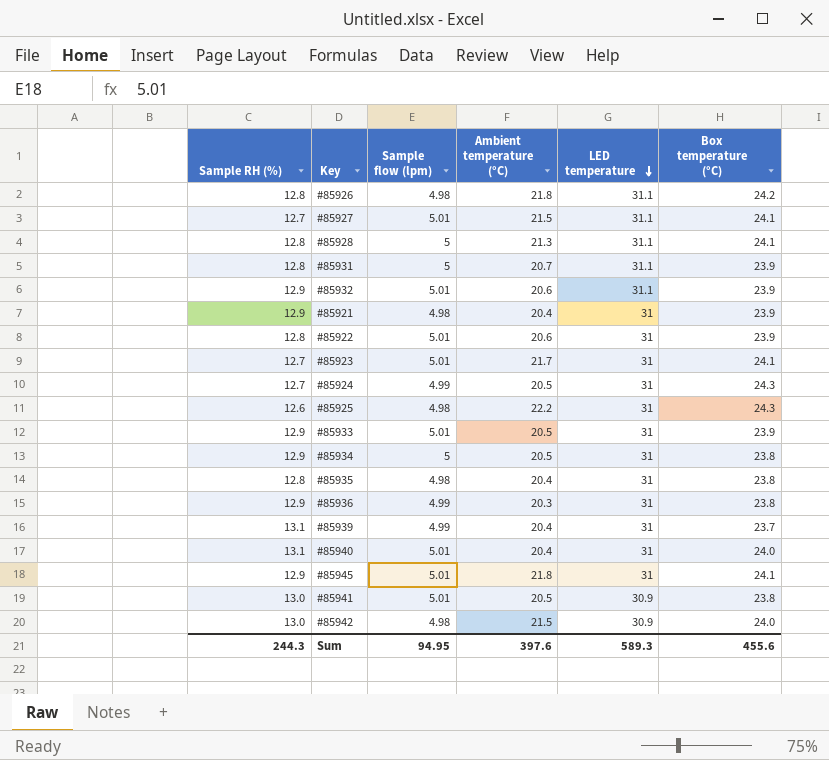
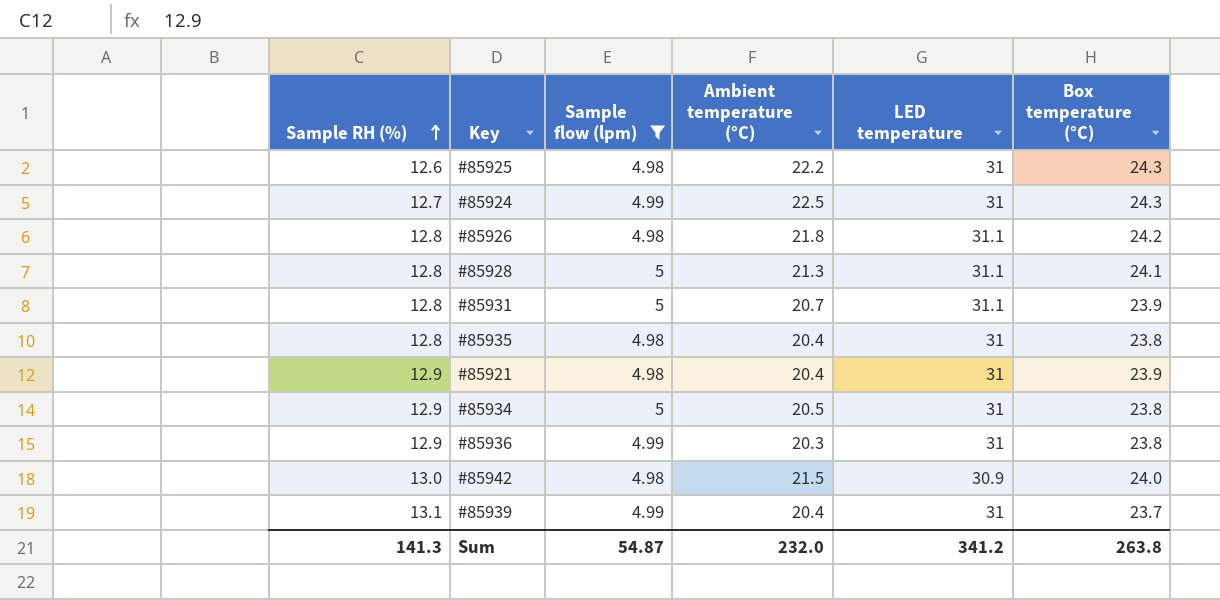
filter: none -> Sample flow (lpm) != 5.01
row order: LED temperature descending -> Sample RH (%) ascending
#85924 | Ambient temperature (°C): 20.5 -> 22.5
Sum | Sample RH (%): 244.3 -> 141.3
Sum | Sample flow (lpm): 94.95 -> 54.87
Sum | Ambient temperature (°C): 397.6 -> 232.0
Sum | LED temperature: 589.3 -> 341.2
Sum | Box temperature (°C): 455.6 -> 263.8

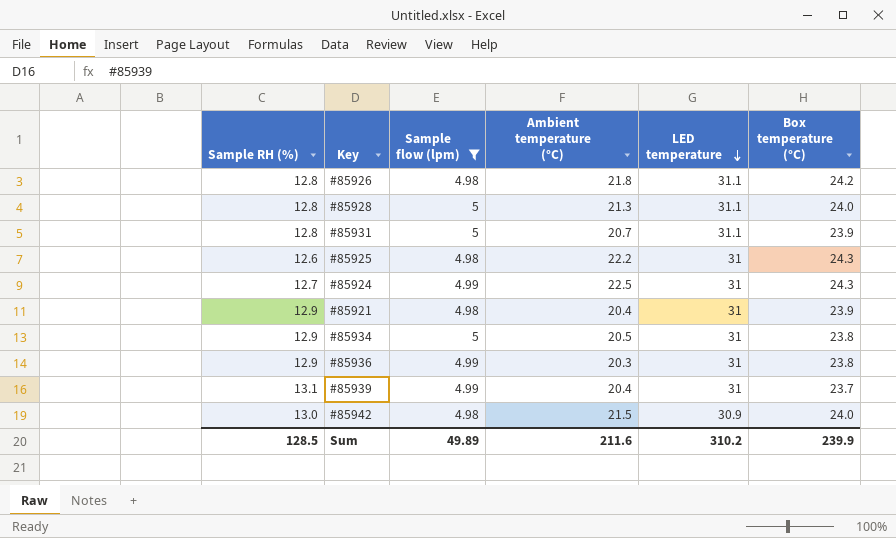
row order: Sample RH (%) ascending -> LED temperature descending
row #85935: 12.8 | 4.98 | 20.4 | 31 | 23.8 -> none
#85928 | Box temperature (°C): 24.1 -> 24.0
Sum | Sample RH (%): 141.3 -> 128.5
Sum | Sample flow (lpm): 54.87 -> 49.89
Sum | Ambient temperature (°C): 232.0 -> 211.6
Sum | LED temperature: 341.2 -> 310.2
Sum | Box temperature (°C): 263.8 -> 239.9

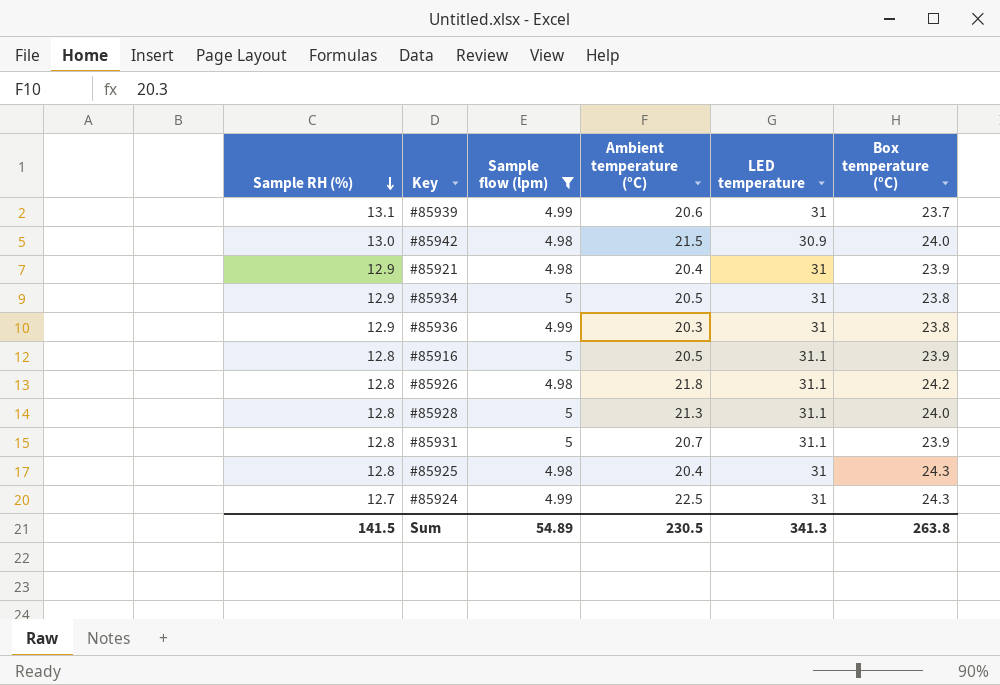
row order: LED temperature descending -> Sample RH (%) descending
#85939 | Ambient temperature (°C): 20.4 -> 20.6
row #85916: none -> 12.8 | 5 | 20.5 | 31.1 | 23.9
#85925 | Sample RH (%): 12.6 -> 12.8
#85925 | Ambient temperature (°C): 22.2 -> 20.4
Sum | Sample RH (%): 128.5 -> 141.5
Sum | Sample flow (lpm): 49.89 -> 54.89
Sum | Ambient temperature (°C): 211.6 -> 230.5
Sum | LED temperature: 310.2 -> 341.3
Sum | Box temperature (°C): 239.9 -> 263.8

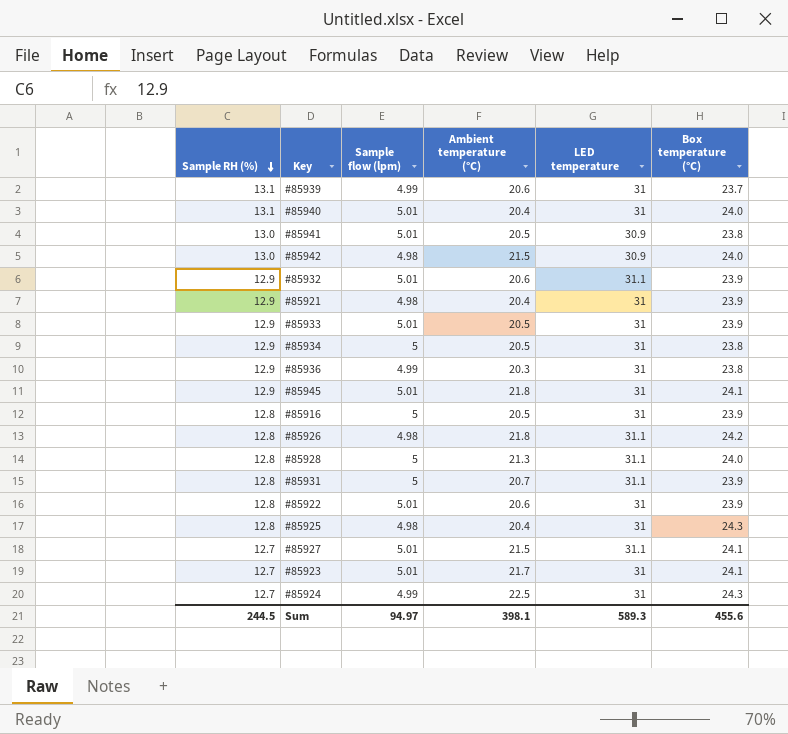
filter: Sample flow (lpm) != 5.01 -> none
#85916 | LED temperature: 31.1 -> 31
Sum | Sample RH (%): 141.5 -> 244.5
Sum | Sample flow (lpm): 54.89 -> 94.97
Sum | Ambient temperature (°C): 230.5 -> 398.1
Sum | LED temperature: 341.3 -> 589.3
Sum | Box temperature (°C): 263.8 -> 455.6

